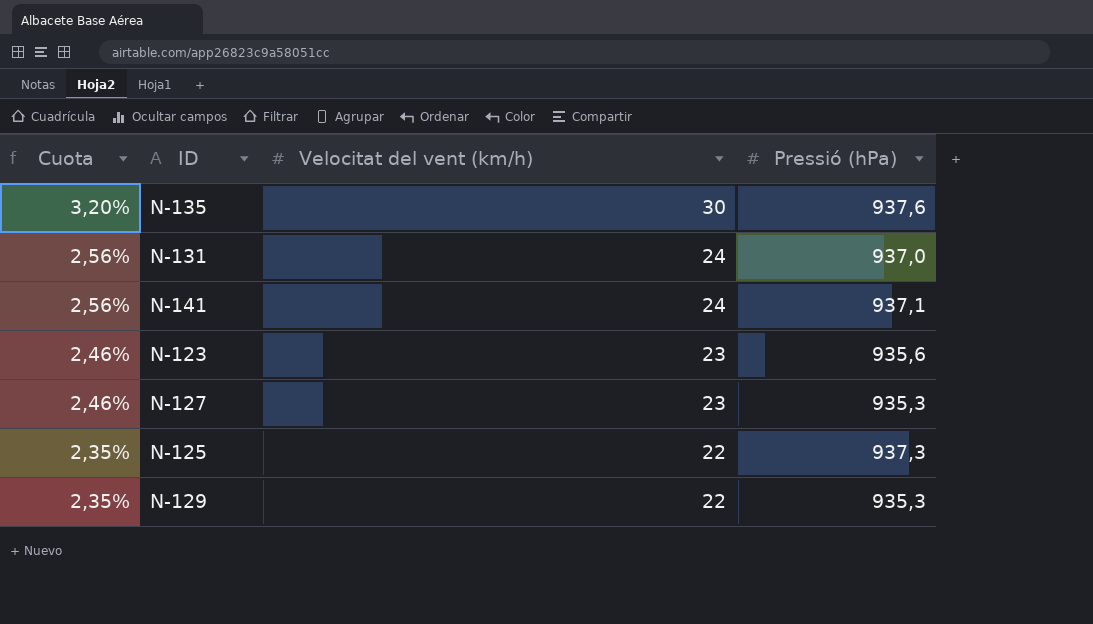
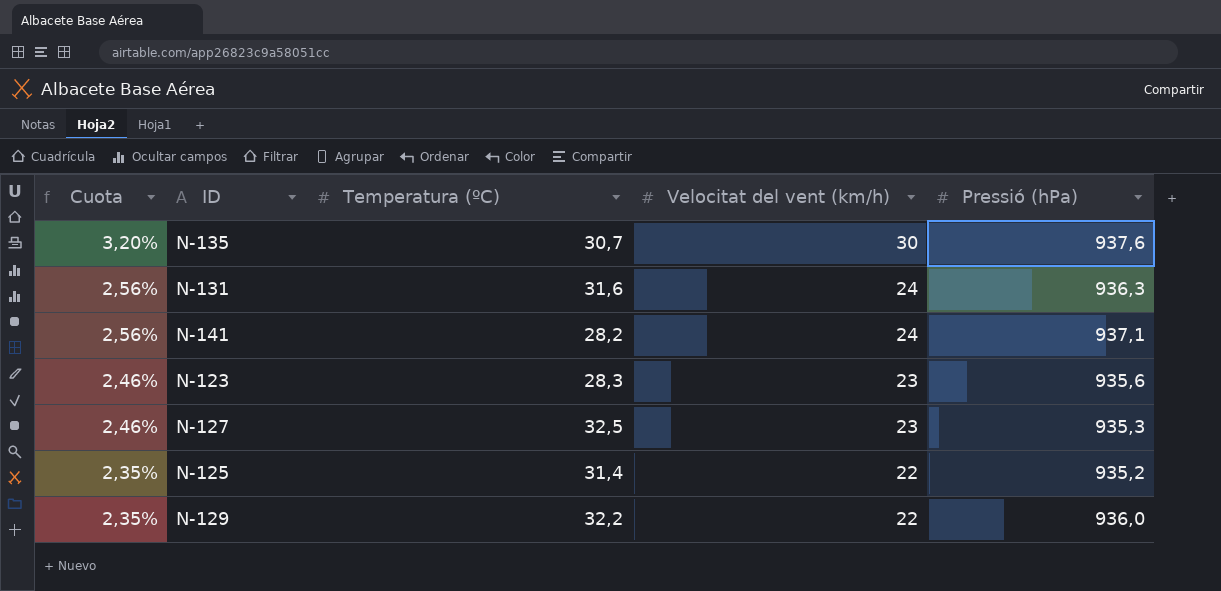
column Temperatura (ºC) | position: none -> 3
N-131 | Pressió (hPa): 937,0 -> 936,3
N-125 | Pressió (hPa): 937,3 -> 935,2
N-129 | Pressió (hPa): 935,3 -> 936,0

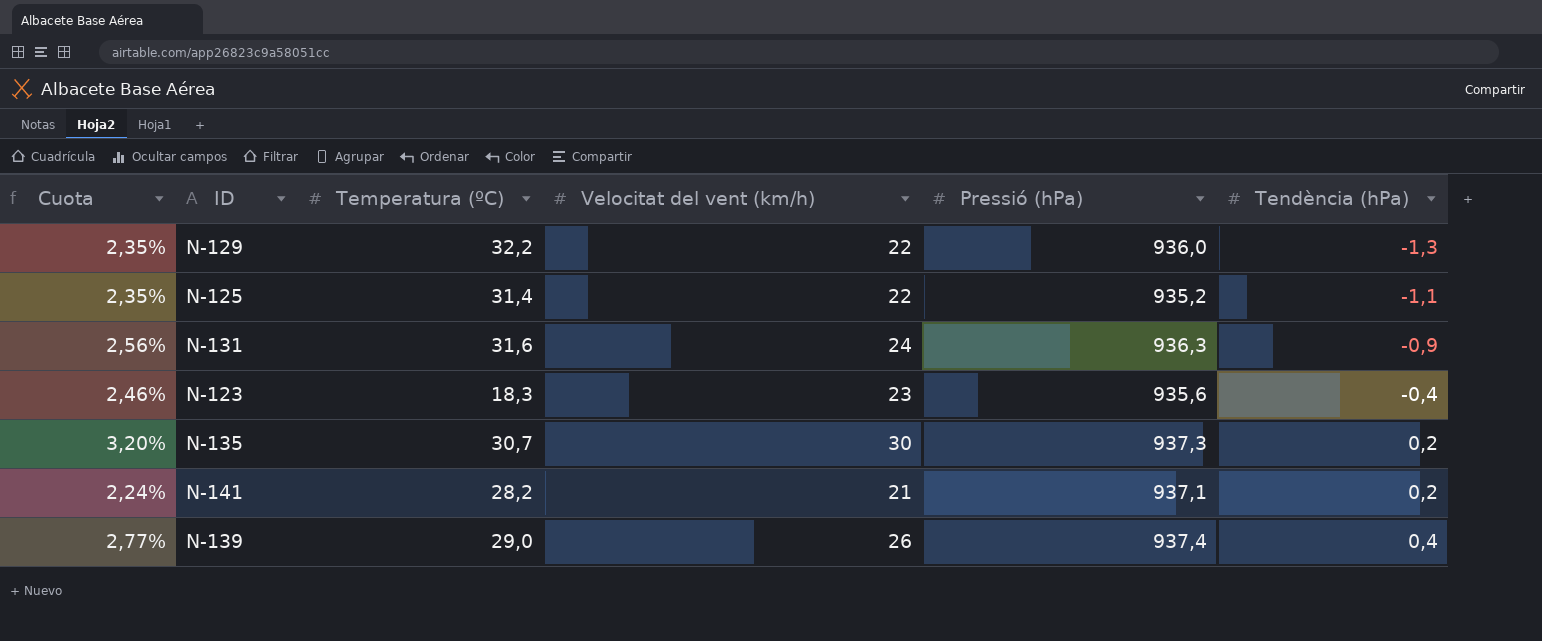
row order: Cuota descending -> Tendència (hPa) ascending
column Tendència (hPa) | position: none -> 6
row N-127: 2,46% | 32,5 | 23 | 935,3 -> none
N-123 | Temperatura (ºC): 28,3 -> 18,3
N-135 | Pressió (hPa): 937,6 -> 937,3
N-141 | Cuota: 2,56% -> 2,24%
N-141 | Velocitat del vent (km/h): 24 -> 21
row N-139: none -> 2,77% | 29,0 | 26 | 937,4 | 0,4

